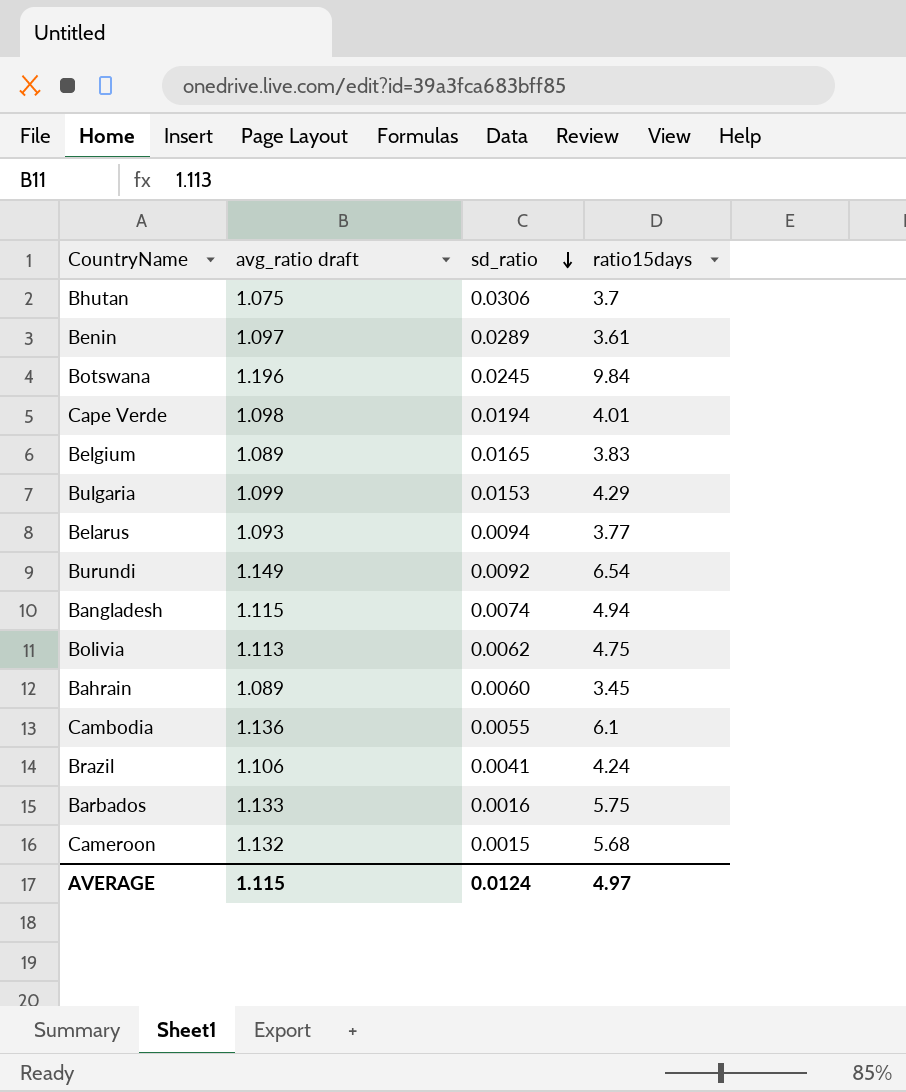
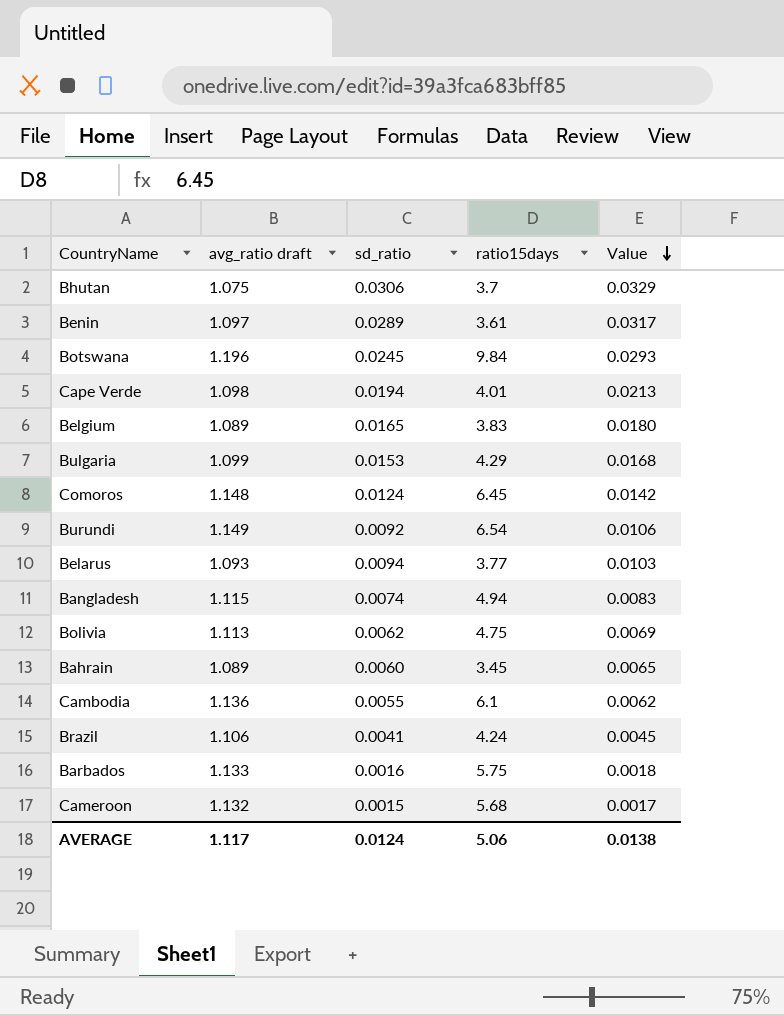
row order: sd_ratio descending -> Value descending
column Value | formula: none -> [avg_ratio draft] * [sd_ratio]
row Comoros: none -> 1.148 | 0.0124 | 6.45 | 0.0142
AVERAGE | avg_ratio draft: 1.115 -> 1.117
AVERAGE | ratio15days: 4.97 -> 5.06

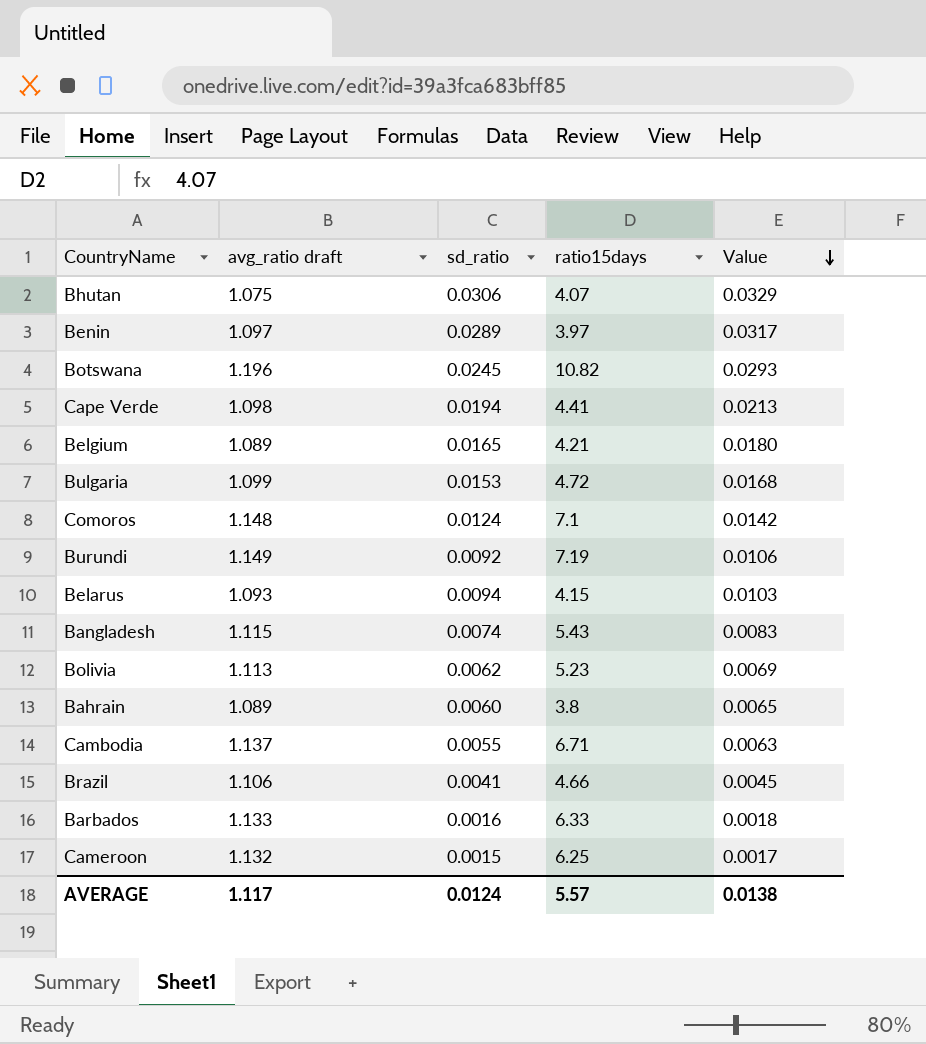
Bhutan | ratio15days: 3.7 -> 4.07
Benin | ratio15days: 3.61 -> 3.97
Botswana | ratio15days: 9.84 -> 10.82
Cape Verde | ratio15days: 4.01 -> 4.41
Belgium | ratio15days: 3.83 -> 4.21
Bulgaria | ratio15days: 4.29 -> 4.72
Comoros | ratio15days: 6.45 -> 7.1
Burundi | ratio15days: 6.54 -> 7.19
Belarus | ratio15days: 3.77 -> 4.15
Bangladesh | ratio15days: 4.94 -> 5.43
Bolivia | ratio15days: 4.75 -> 5.23
Bahrain | ratio15days: 3.45 -> 3.8
Cambodia | avg_ratio draft: 1.136 -> 1.137
Cambodia | ratio15days: 6.1 -> 6.71
Cambodia | Value: 0.0062 -> 0.0063
Brazil | ratio15days: 4.24 -> 4.66
Barbados | ratio15days: 5.75 -> 6.33
Cameroon | ratio15days: 5.68 -> 6.25
AVERAGE | ratio15days: 5.06 -> 5.57

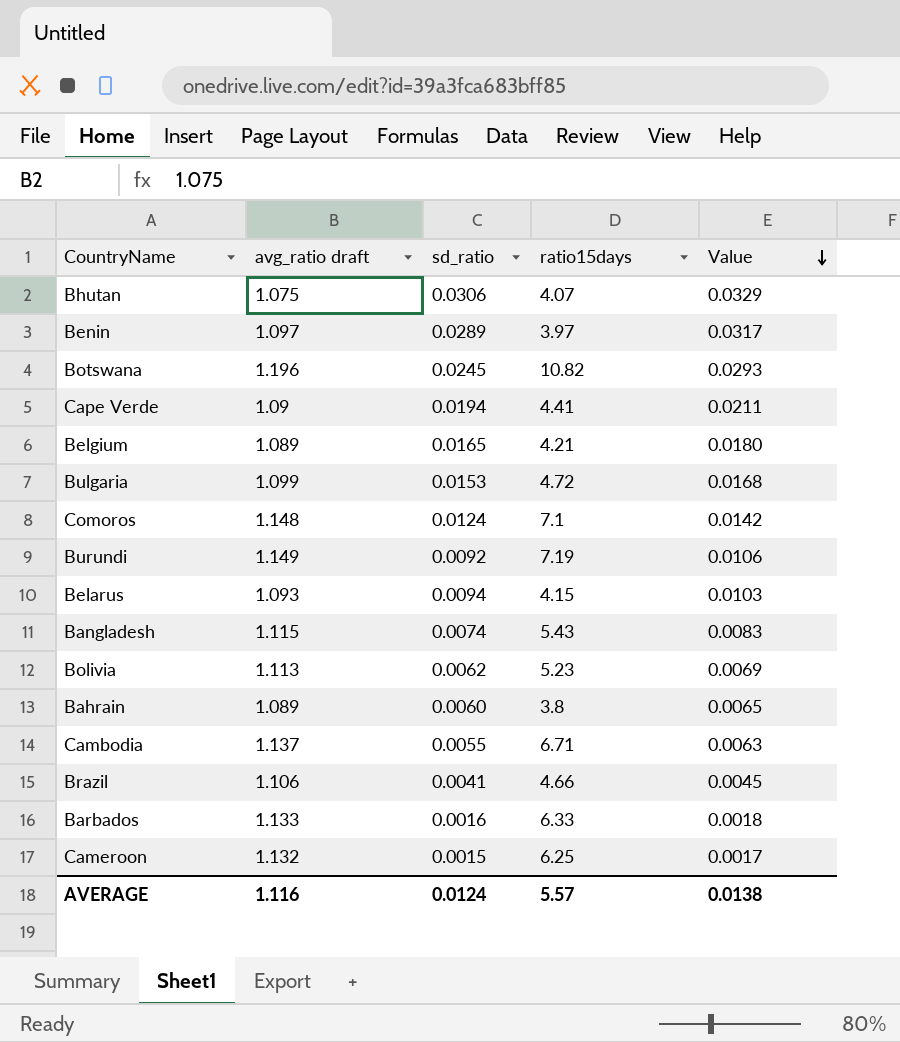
Cape Verde | avg_ratio draft: 1.098 -> 1.09
Cape Verde | Value: 0.0213 -> 0.0211
AVERAGE | avg_ratio draft: 1.117 -> 1.116

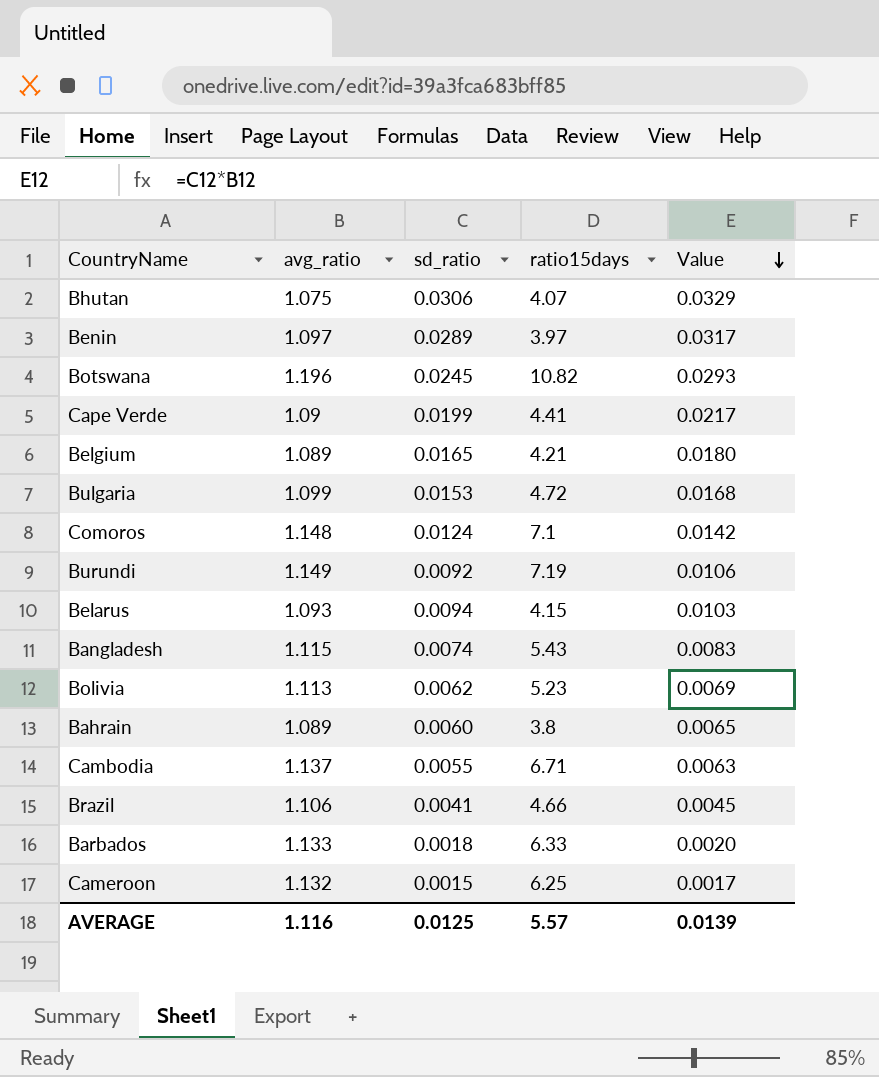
column name: avg_ratio draft -> avg_ratio
Cape Verde | sd_ratio: 0.0194 -> 0.0199
Cape Verde | Value: 0.0211 -> 0.0217
Barbados | sd_ratio: 0.0016 -> 0.0018
Barbados | Value: 0.0018 -> 0.0020
AVERAGE | sd_ratio: 0.0124 -> 0.0125
AVERAGE | Value: 0.0138 -> 0.0139

